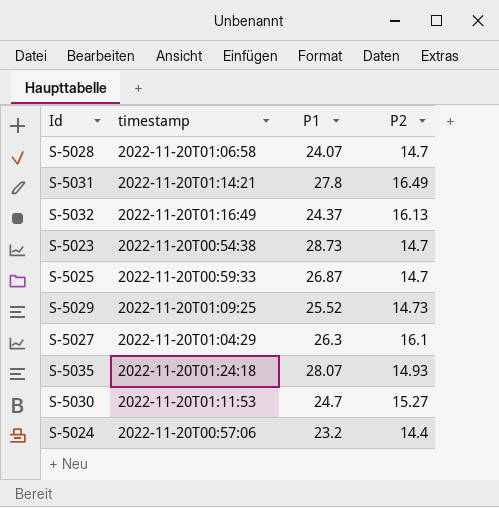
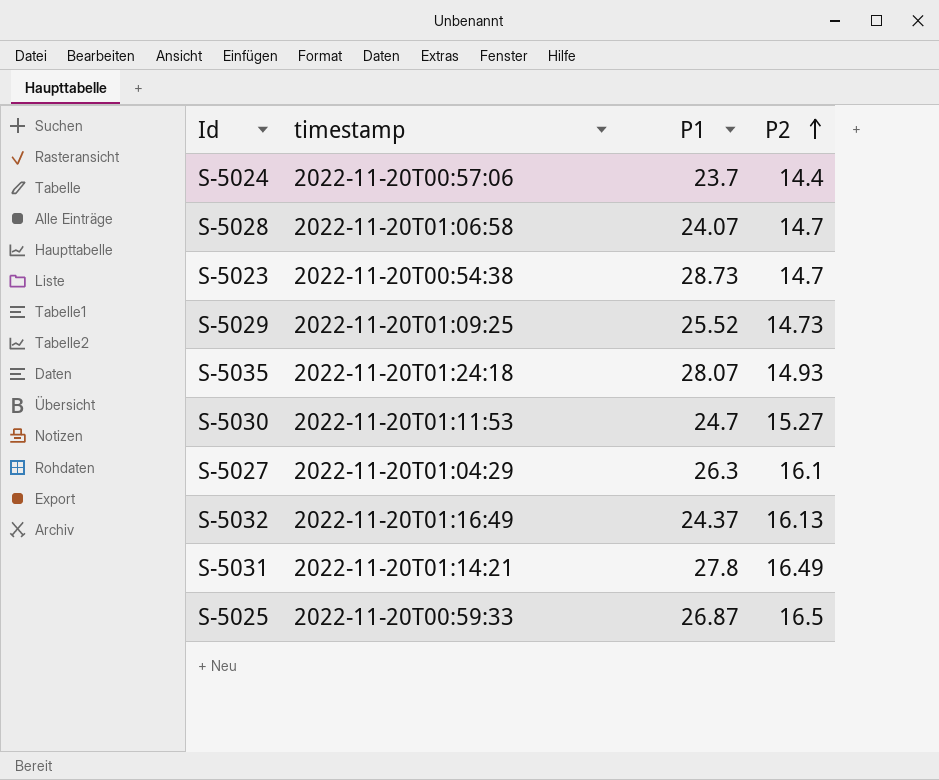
row order: none -> P2 ascending
S-5024 | P1: 23.2 -> 23.7
S-5025 | P2: 14.7 -> 16.5

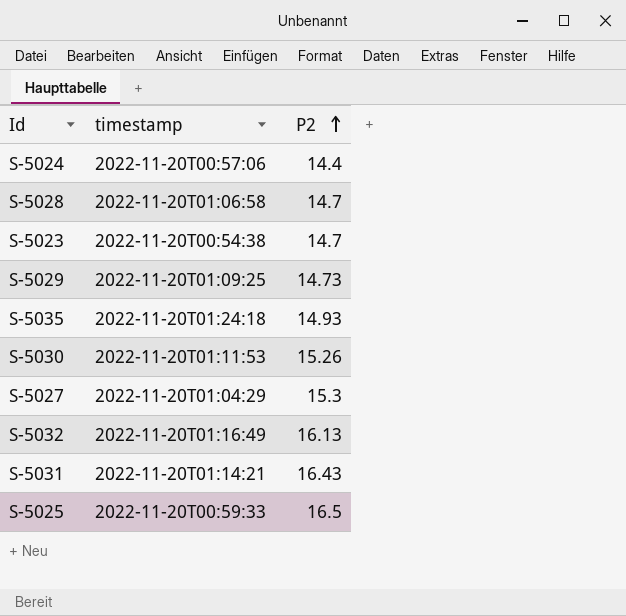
column P1 | position: 3 -> none
S-5030 | P2: 15.27 -> 15.26
S-5027 | P2: 16.1 -> 15.3
S-5031 | P2: 16.49 -> 16.43

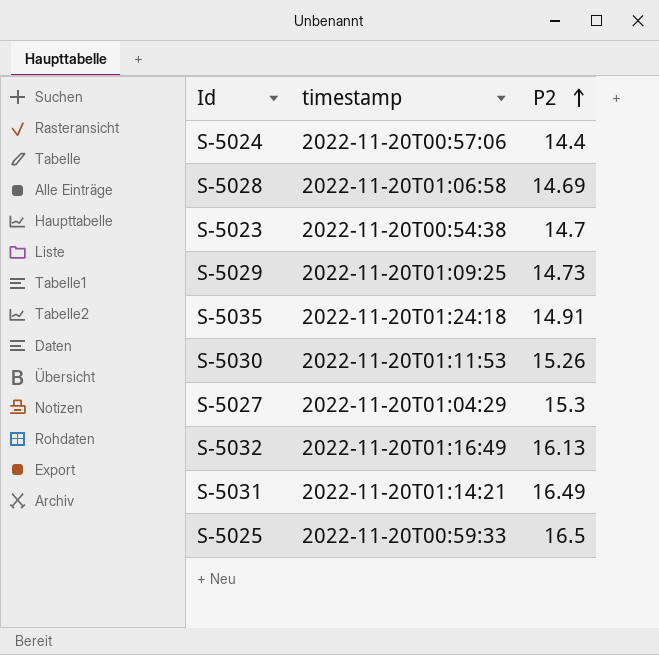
S-5028 | P2: 14.7 -> 14.69
S-5035 | P2: 14.93 -> 14.91
S-5031 | P2: 16.43 -> 16.49

